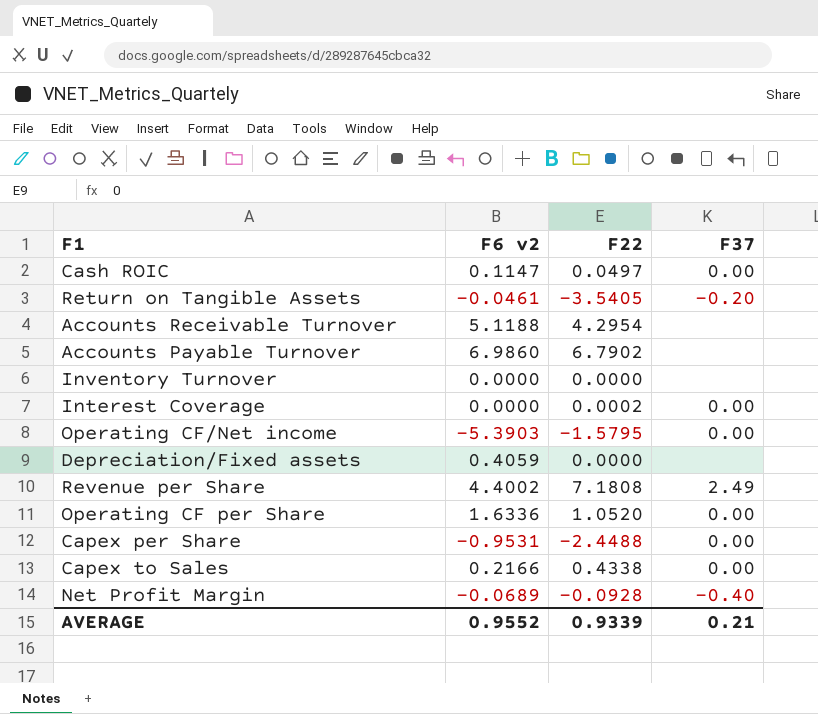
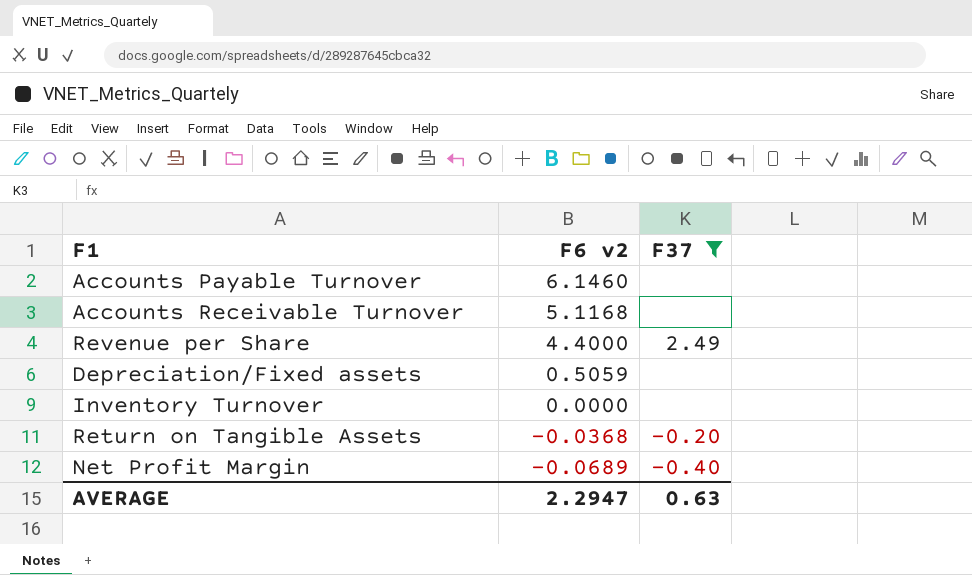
filter: none -> F37 != 0.00
row order: none -> F6 v2 descending
column F22 | position: 3 -> none
Accounts Payable Turnover | F6 v2: 6.9860 -> 6.1460
Accounts Receivable Turnover | F6 v2: 5.1188 -> 5.1168
Revenue per Share | F6 v2: 4.4002 -> 4.4000
Depreciation/Fixed assets | F6 v2: 0.4059 -> 0.5059
Return on Tangible Assets | F6 v2: -0.0461 -> -0.0368
AVERAGE | F6 v2: 0.9552 -> 2.2947
AVERAGE | F37: 0.21 -> 0.63

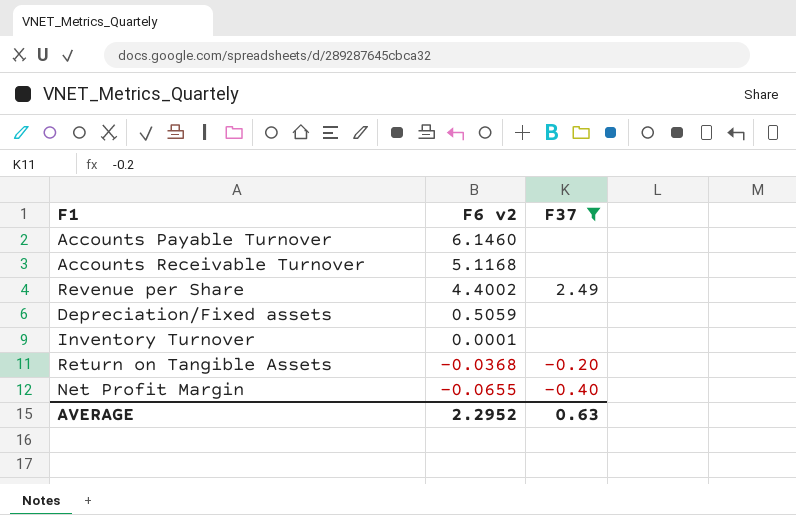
Revenue per Share | F6 v2: 4.4000 -> 4.4002
Inventory Turnover | F6 v2: 0.0000 -> 0.0001
Net Profit Margin | F6 v2: -0.0689 -> -0.0655
AVERAGE | F6 v2: 2.2947 -> 2.2952

